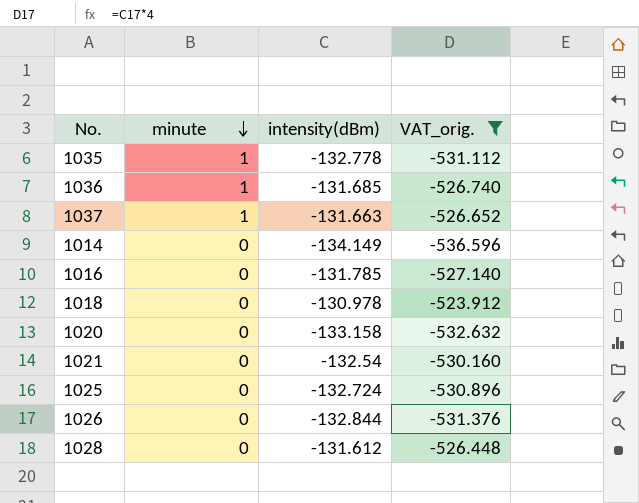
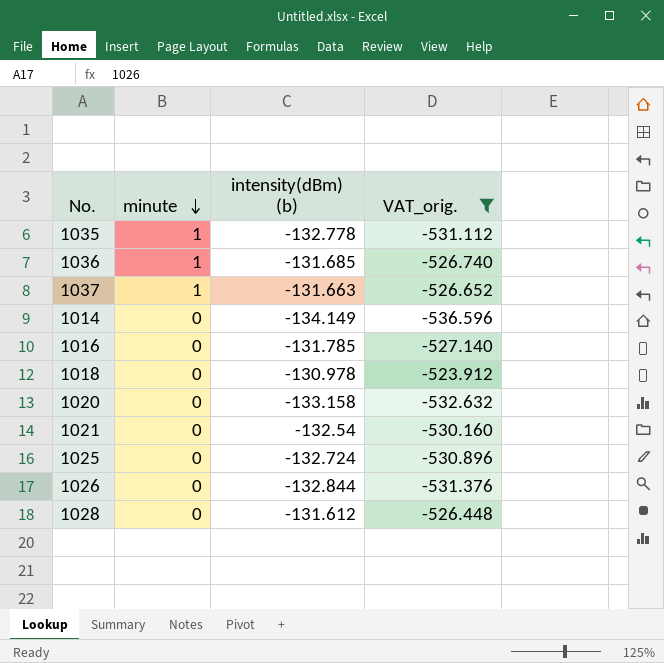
column name: intensity(dBm) -> intensity(dBm) (b)

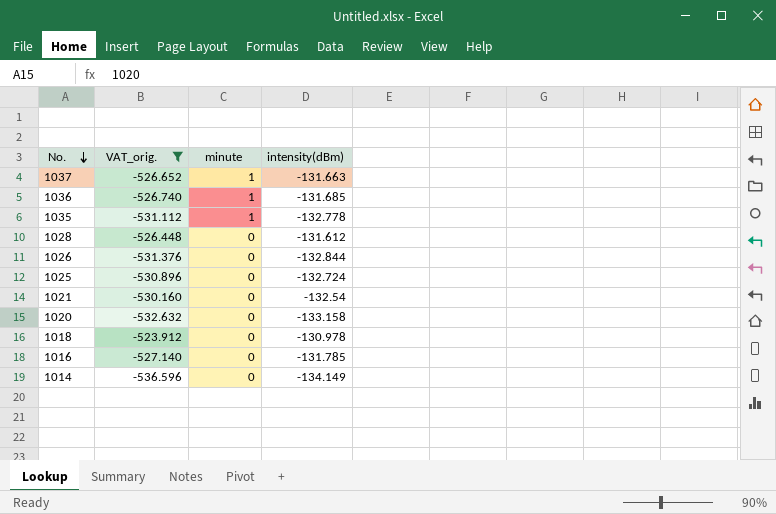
row order: minute descending -> No. descending
column VAT_orig. | position: 4 -> 2
column name: intensity(dBm) (b) -> intensity(dBm)

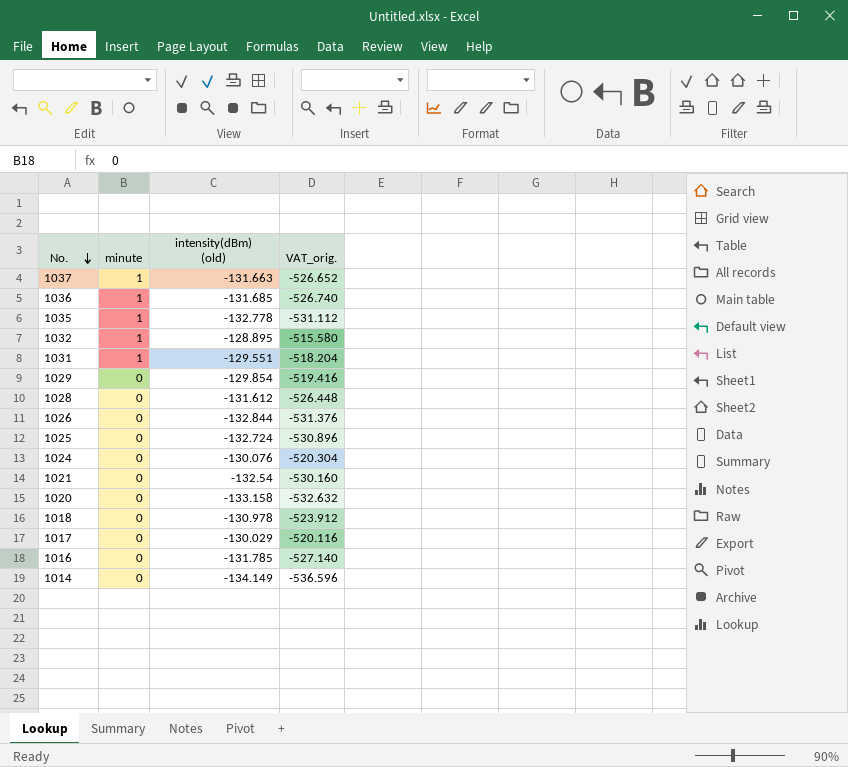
filter: VAT_orig. <= -523.912 -> none
column name: intensity(dBm) -> intensity(dBm) (old)
column VAT_orig. | position: 2 -> 4

